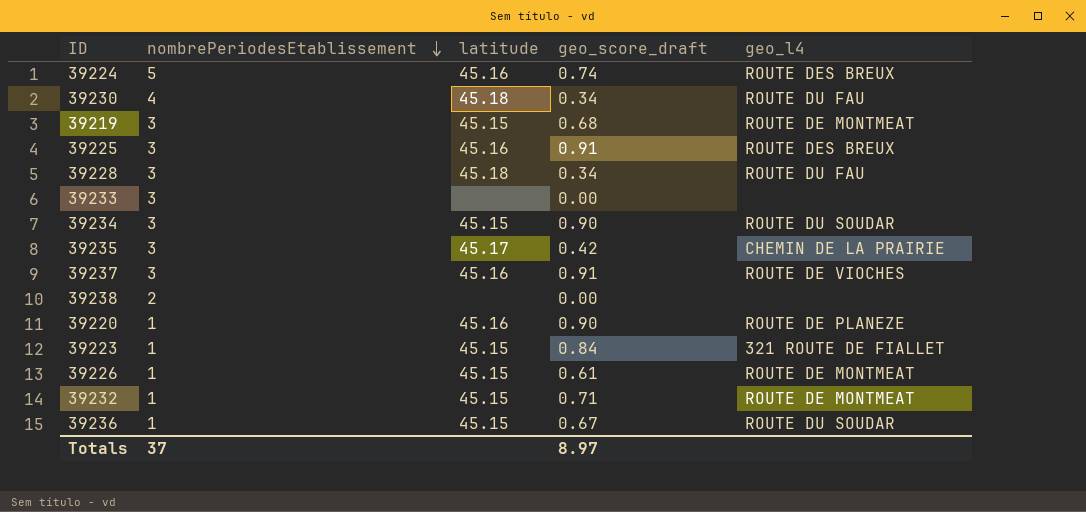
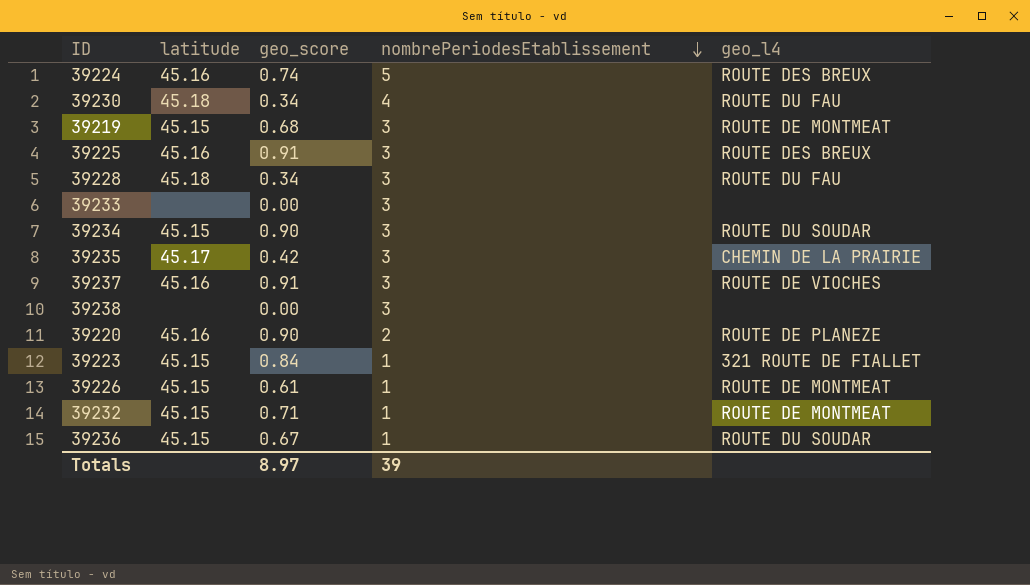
column name: geo_score_draft -> geo_score
column nombrePeriodesEtablissement | position: 2 -> 4
39238 | nombrePeriodesEtablissement: 2 -> 3
39220 | nombrePeriodesEtablissement: 1 -> 2
Totals | nombrePeriodesEtablissement: 37 -> 39

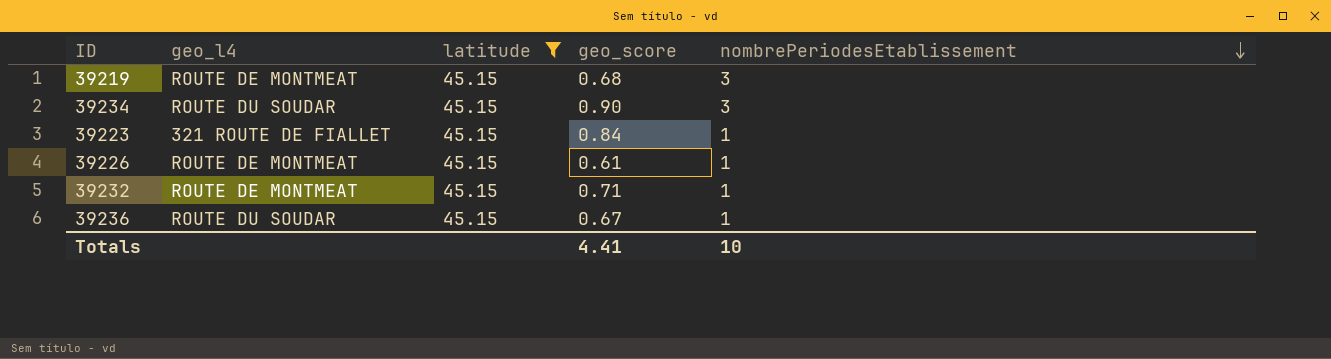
filter: none -> latitude = 45.15
column geo_l4 | position: 5 -> 2
Totals | geo_score: 8.97 -> 4.41
Totals | nombrePeriodesEtablissement: 39 -> 10

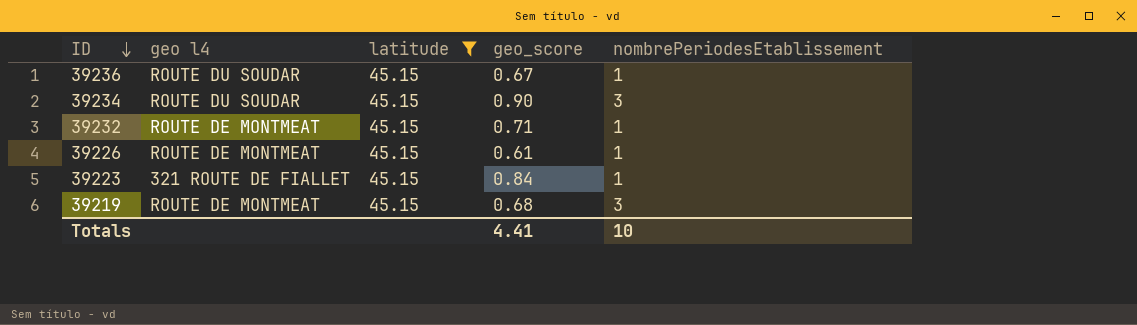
row order: nombrePeriodesEtablissement descending -> ID descending
column name: geo_l4 -> geo l4

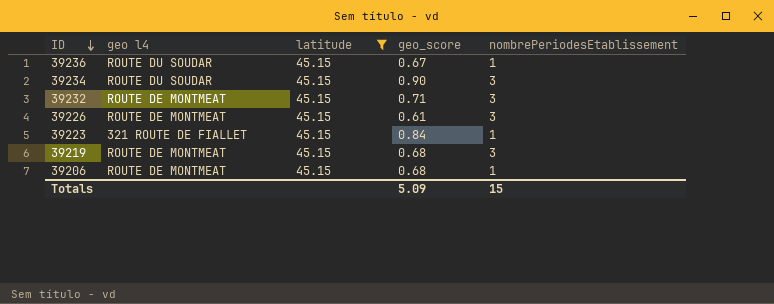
39232 | nombrePeriodesEtablissement: 1 -> 3
39226 | nombrePeriodesEtablissement: 1 -> 3
row 39206: none -> ROUTE DE MONTMEAT | 45.15 | 0.68 | 1
Totals | geo_score: 4.41 -> 5.09
Totals | nombrePeriodesEtablissement: 10 -> 15

